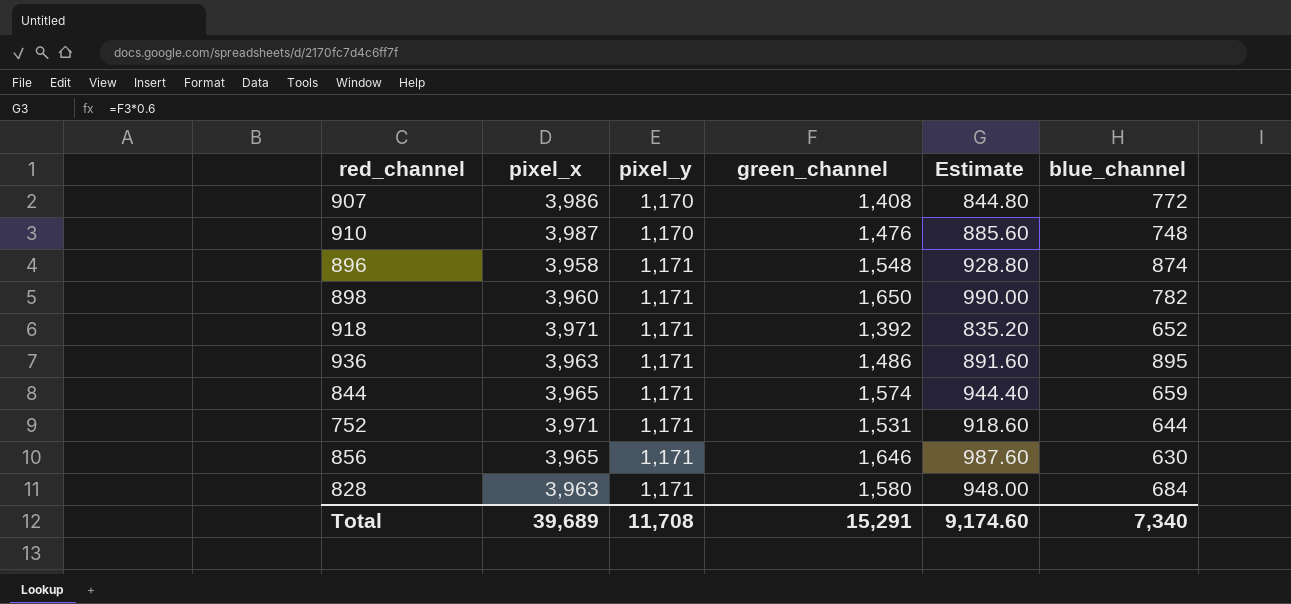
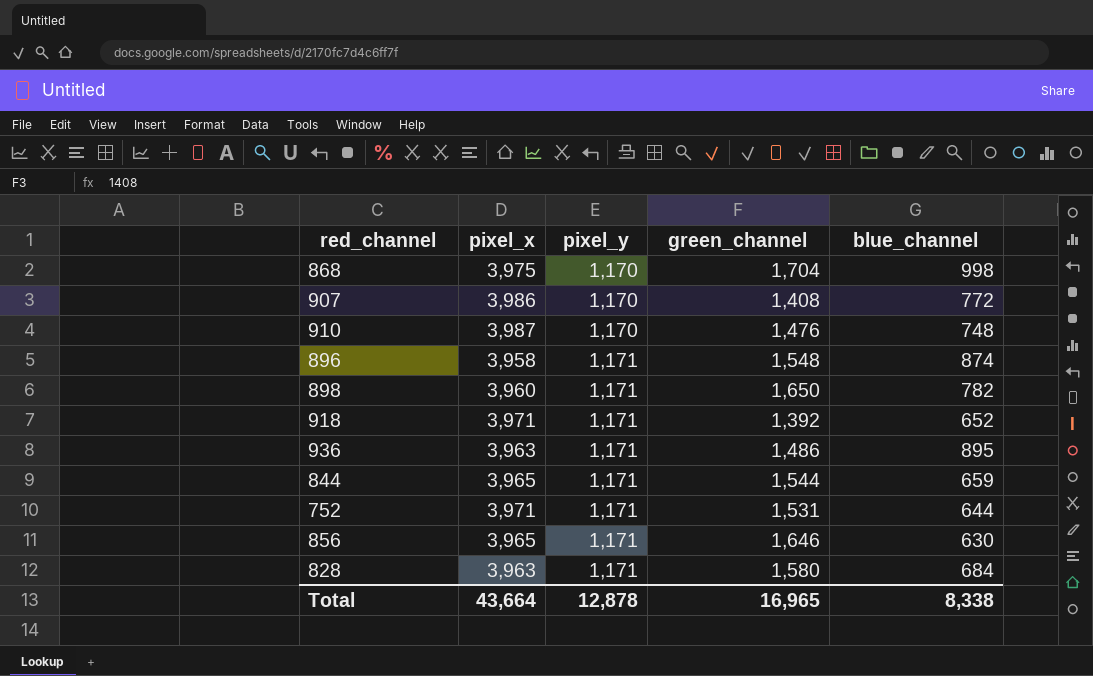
column Estimate | formula: [green_channel] * 0.6 -> none
row 868: none -> 3,975 | 1,170 | 1,704 | 998
844 | green_channel: 1,574 -> 1,544
Total | pixel_x: 39,689 -> 43,664
Total | pixel_y: 11,708 -> 12,878
Total | green_channel: 15,291 -> 16,965
Total | blue_channel: 7,340 -> 8,338

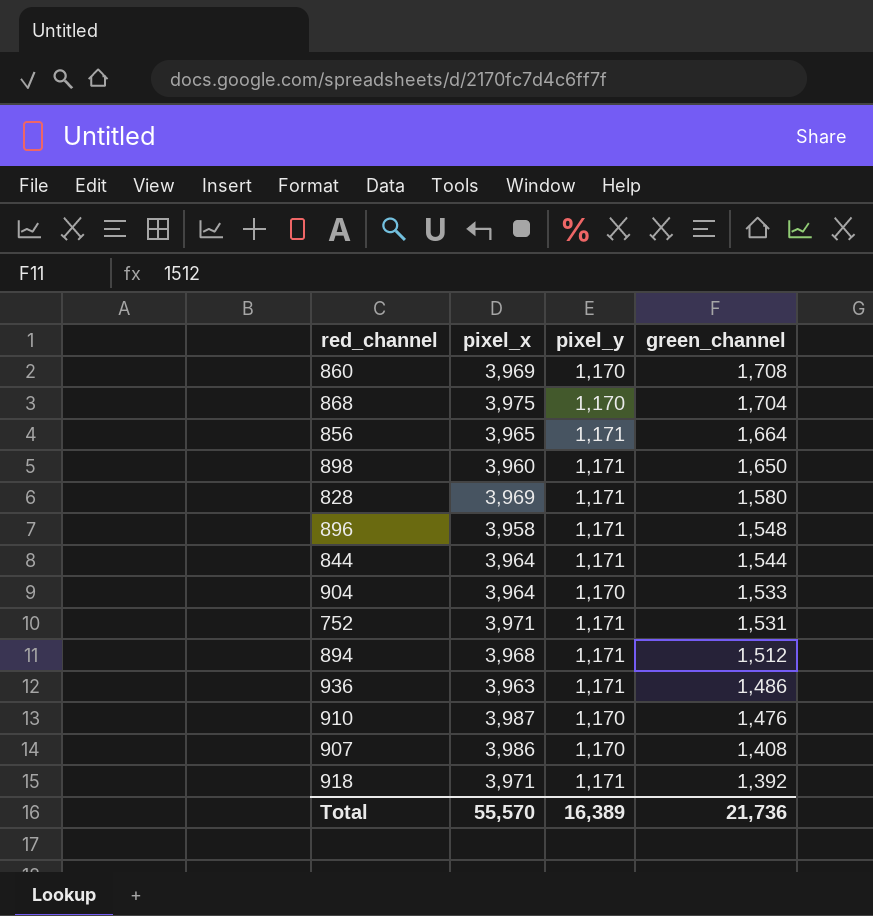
row order: pixel_y ascending -> green_channel descending
column blue_channel | position: 5 -> none
row 860: none -> 3,969 | 1,170 | 1,708
856 | green_channel: 1,646 -> 1,664
828 | pixel_x: 3,963 -> 3,969
844 | pixel_x: 3,965 -> 3,964
row 904: none -> 3,964 | 1,170 | 1,533
row 894: none -> 3,968 | 1,171 | 1,512
Total | pixel_x: 43,664 -> 55,570
Total | pixel_y: 12,878 -> 16,389
Total | green_channel: 16,965 -> 21,736

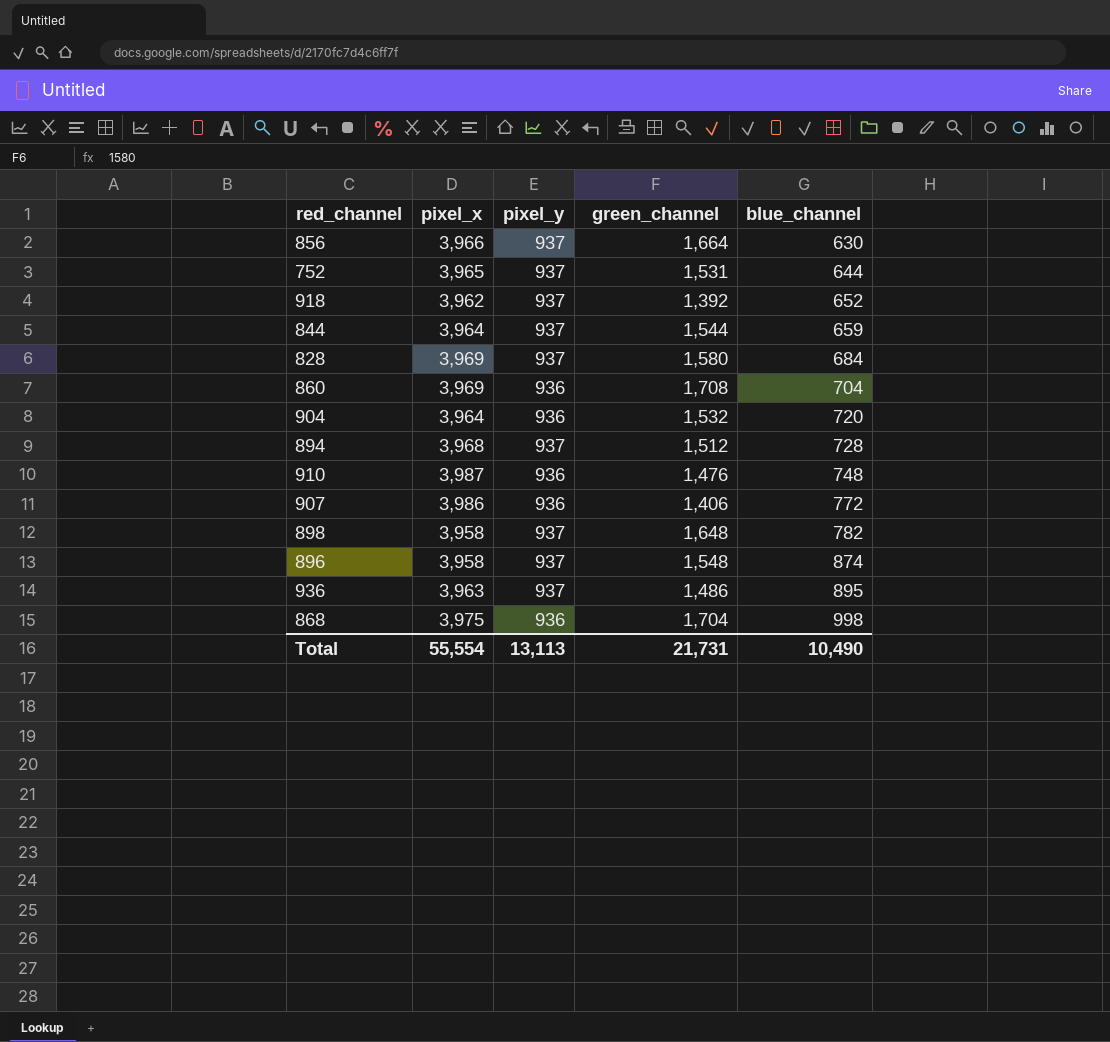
row order: green_channel descending -> blue_channel ascending
column blue_channel | position: none -> 5
856 | pixel_x: 3,965 -> 3,966
856 | pixel_y: 1,171 -> 937
752 | pixel_x: 3,971 -> 3,965
752 | pixel_y: 1,171 -> 937
918 | pixel_x: 3,971 -> 3,962
918 | pixel_y: 1,171 -> 937
844 | pixel_y: 1,171 -> 937
828 | pixel_y: 1,171 -> 937
860 | pixel_y: 1,170 -> 936
904 | pixel_y: 1,170 -> 936
904 | green_channel: 1,533 -> 1,532
894 | pixel_y: 1,171 -> 937
910 | pixel_y: 1,170 -> 936
907 | pixel_y: 1,170 -> 936
907 | green_channel: 1,408 -> 1,406
898 | pixel_x: 3,960 -> 3,958
898 | pixel_y: 1,171 -> 937
898 | green_channel: 1,650 -> 1,648
896 | pixel_y: 1,171 -> 937
936 | pixel_y: 1,171 -> 937
868 | pixel_y: 1,170 -> 936
Total | pixel_x: 55,570 -> 55,554
Total | pixel_y: 16,389 -> 13,113
Total | green_channel: 21,736 -> 21,731

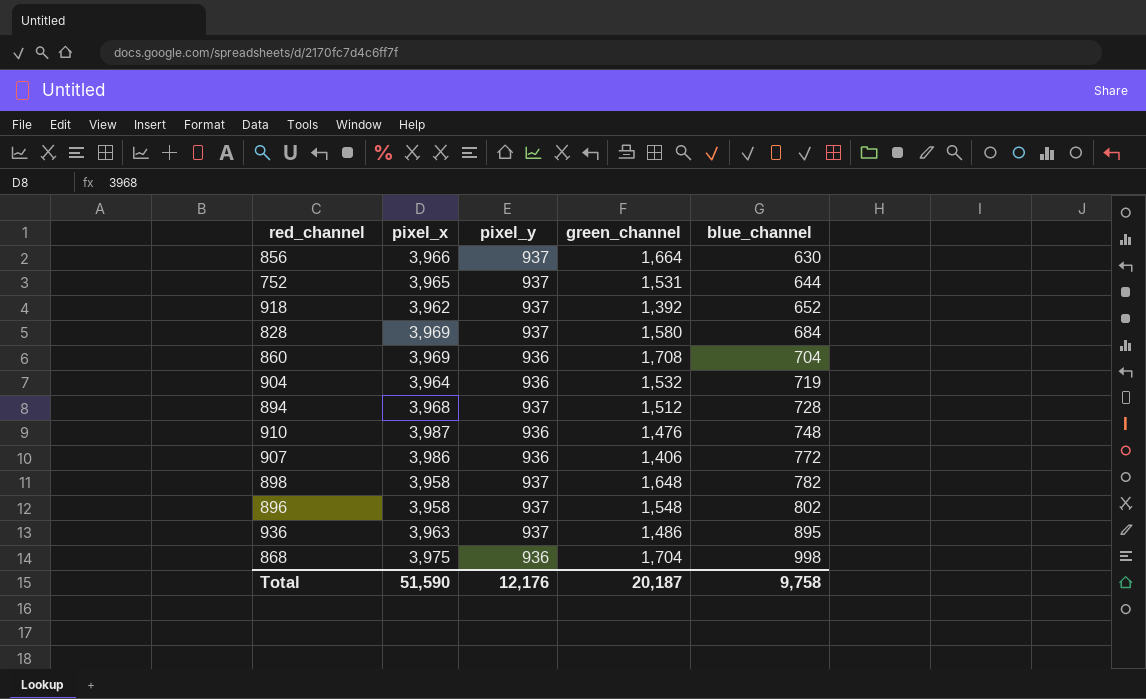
row 844: 3,964 | 937 | 1,544 | 659 -> none
904 | blue_channel: 720 -> 719
896 | blue_channel: 874 -> 802
Total | pixel_x: 55,554 -> 51,590
Total | pixel_y: 13,113 -> 12,176
Total | green_channel: 21,731 -> 20,187
Total | blue_channel: 10,490 -> 9,758

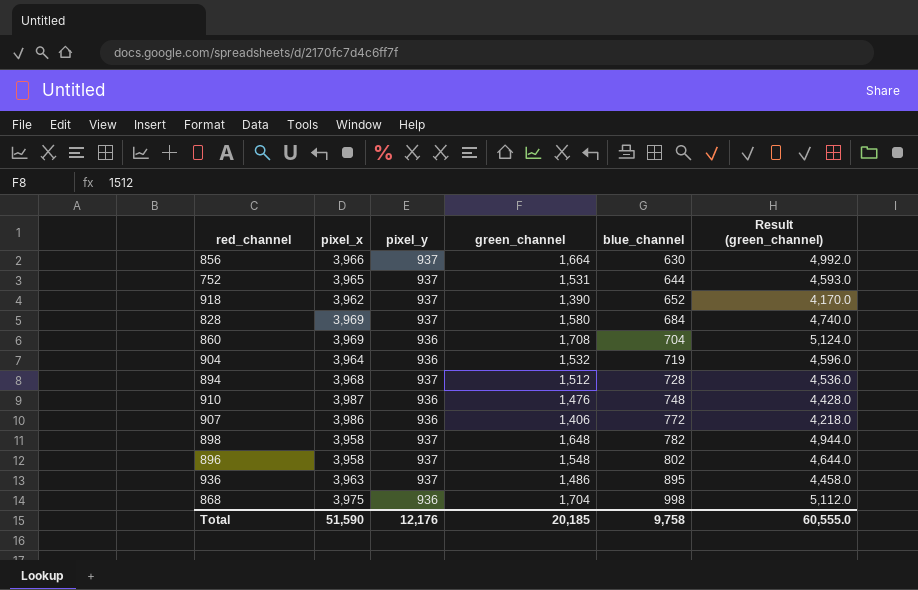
column Result (green_channel) | formula: none -> [green_channel] * 3
918 | green_channel: 1,392 -> 1,390
Total | green_channel: 20,187 -> 20,185

